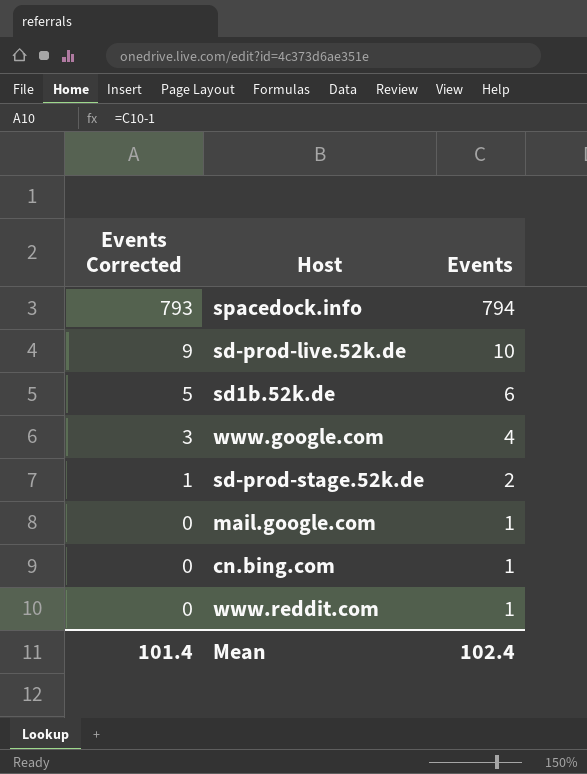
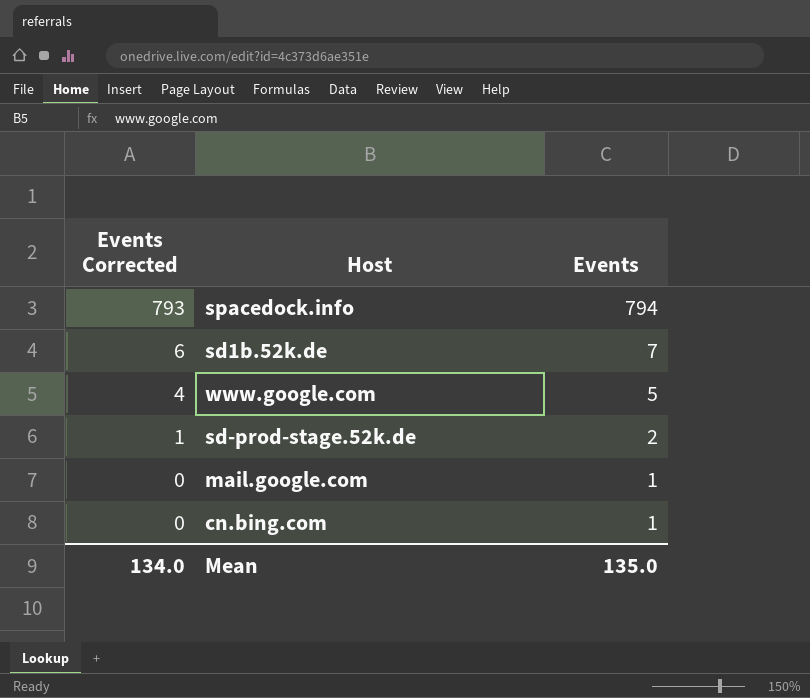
row sd-prod-live.52k.de: 9 | 10 -> none
row www.reddit.com: 0 | 1 -> none
sd1b.52k.de | Events Corrected: 5 -> 6
sd1b.52k.de | Events: 6 -> 7
www.google.com | Events Corrected: 3 -> 4
www.google.com | Events: 4 -> 5
Mean | Events Corrected: 101.4 -> 134.0
Mean | Events: 102.4 -> 135.0

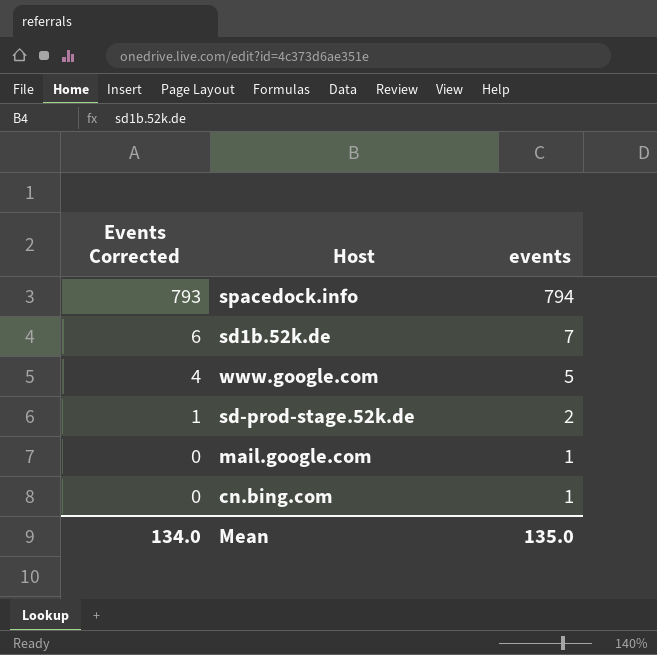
column name: Events -> events

